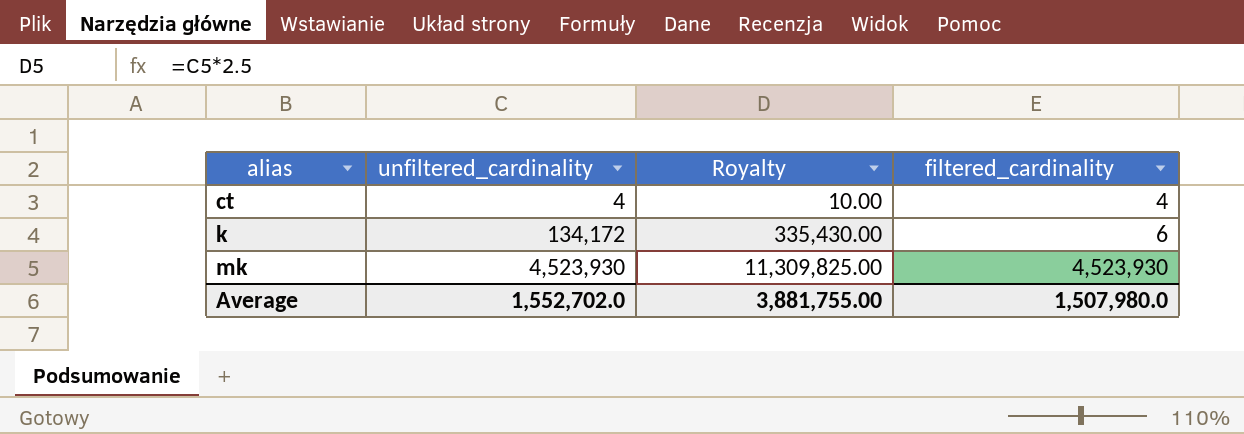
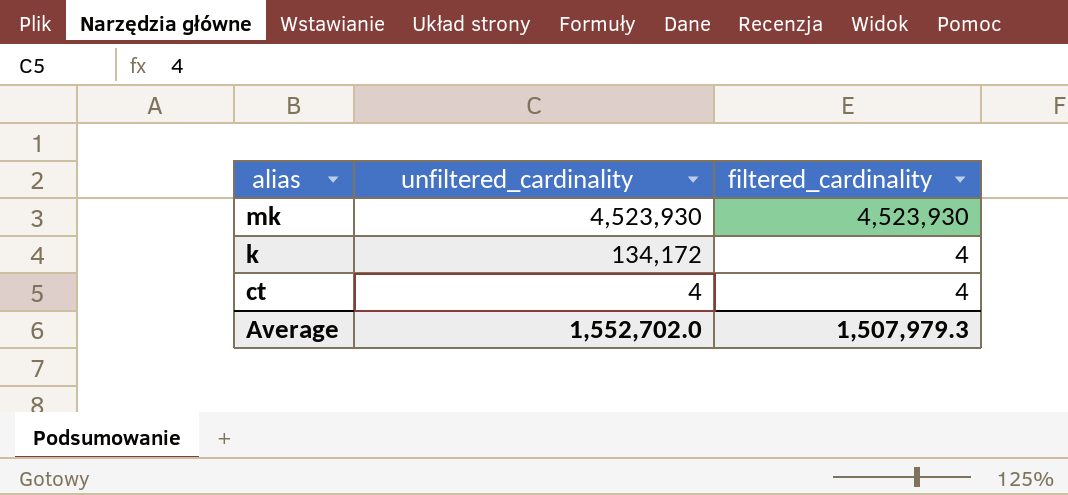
row order: alias ascending -> alias descending
column Royalty | formula: [unfiltered_cardinality] * 2.5 -> none
k | filtered_cardinality: 6 -> 4
Average | filtered_cardinality: 1,507,980.0 -> 1,507,979.3

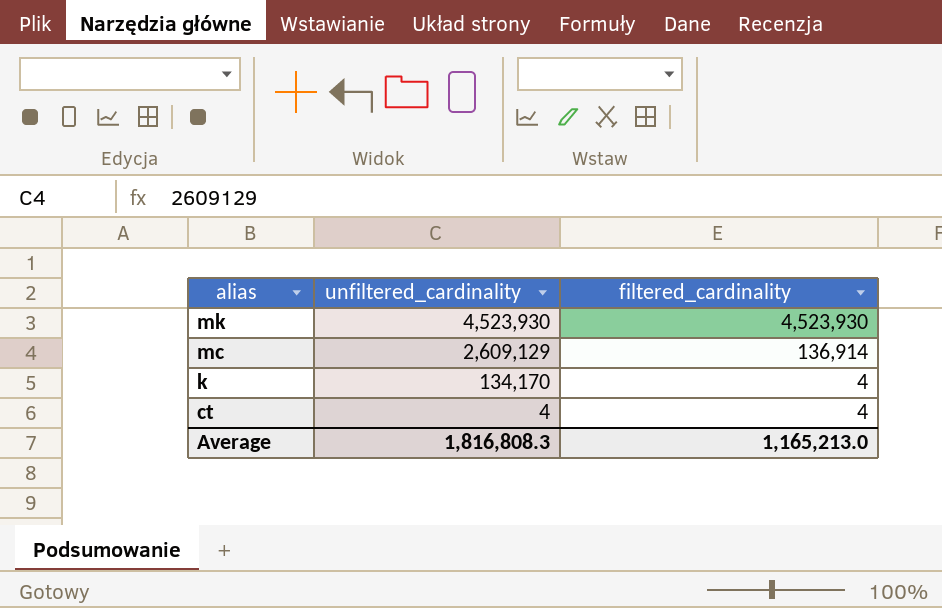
row mc: none -> 2,609,129 | 136,914
k | unfiltered_cardinality: 134,172 -> 134,170
Average | unfiltered_cardinality: 1,552,702.0 -> 1,816,808.3
Average | filtered_cardinality: 1,507,979.3 -> 1,165,213.0

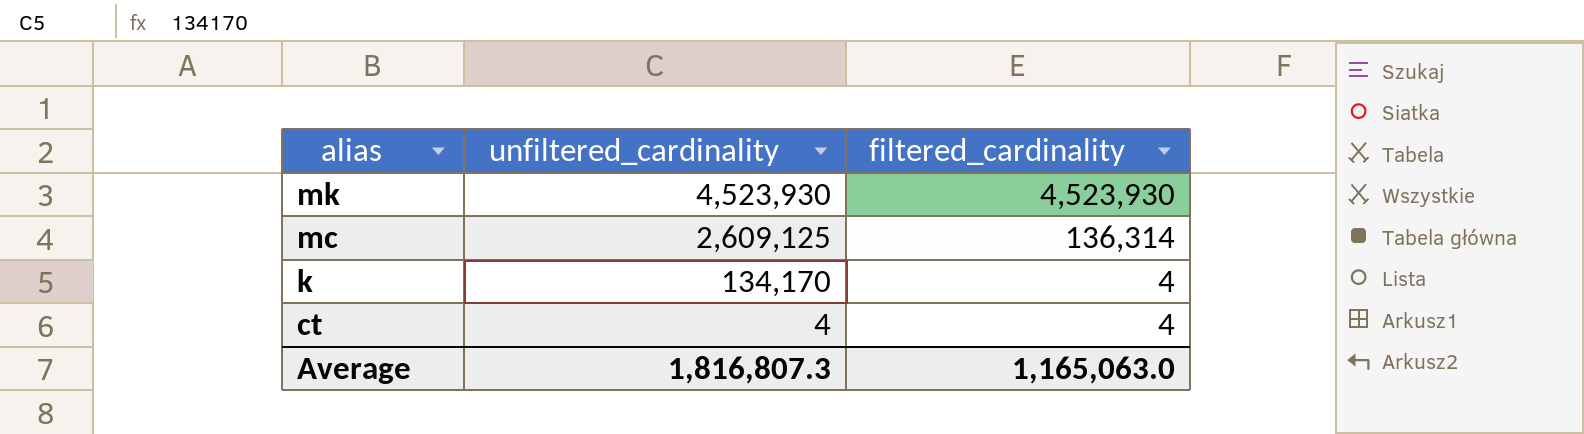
mc | unfiltered_cardinality: 2,609,129 -> 2,609,125
mc | filtered_cardinality: 136,914 -> 136,314
Average | unfiltered_cardinality: 1,816,808.3 -> 1,816,807.3
Average | filtered_cardinality: 1,165,213.0 -> 1,165,063.0

